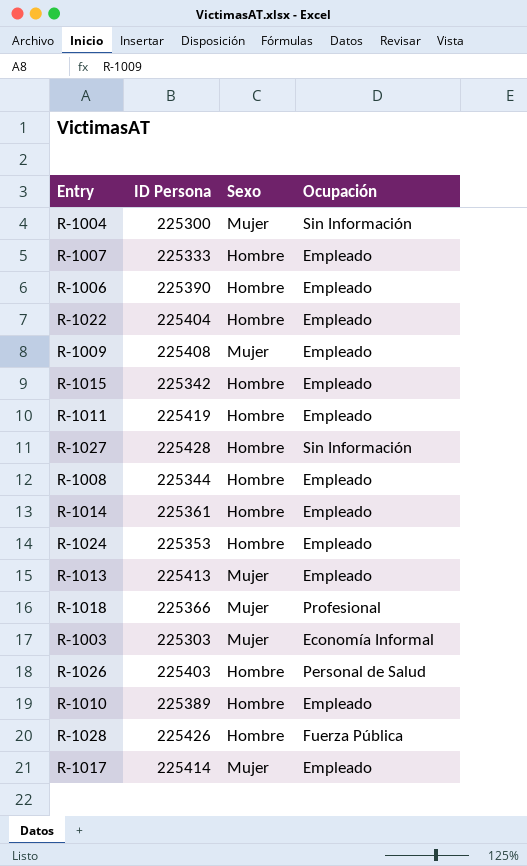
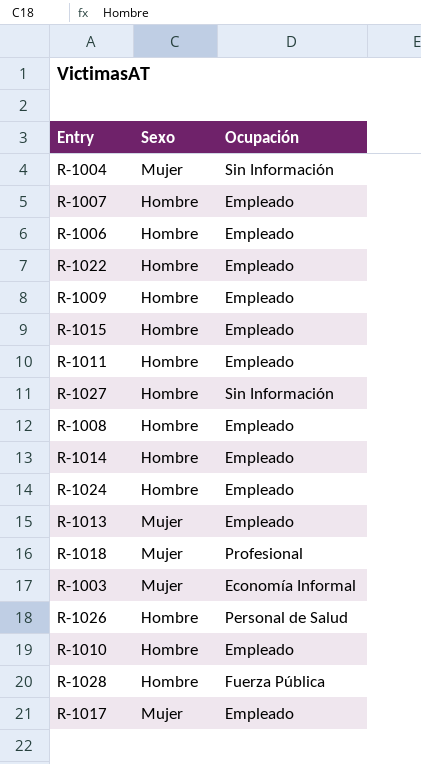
column ID Persona | position: 2 -> none
R-1009 | Sexo: Mujer -> Hombre

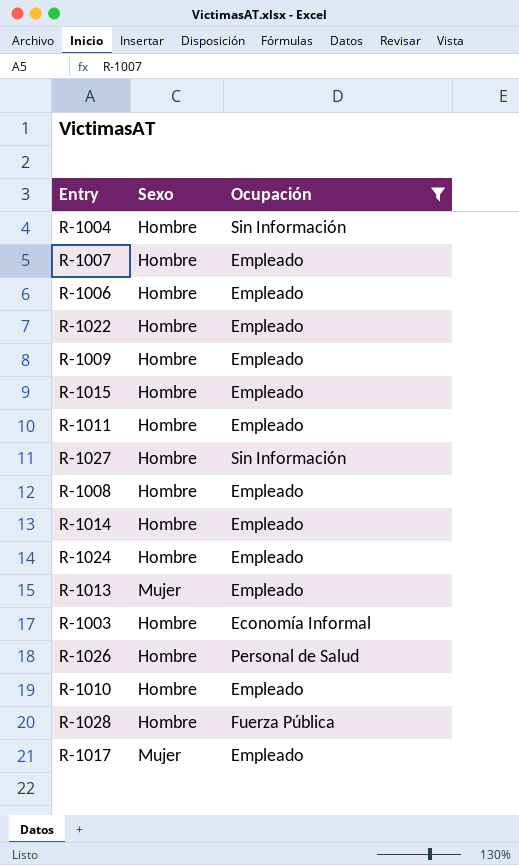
filter: none -> Ocupación != Profesional
R-1004 | Sexo: Mujer -> Hombre
R-1003 | Sexo: Mujer -> Hombre

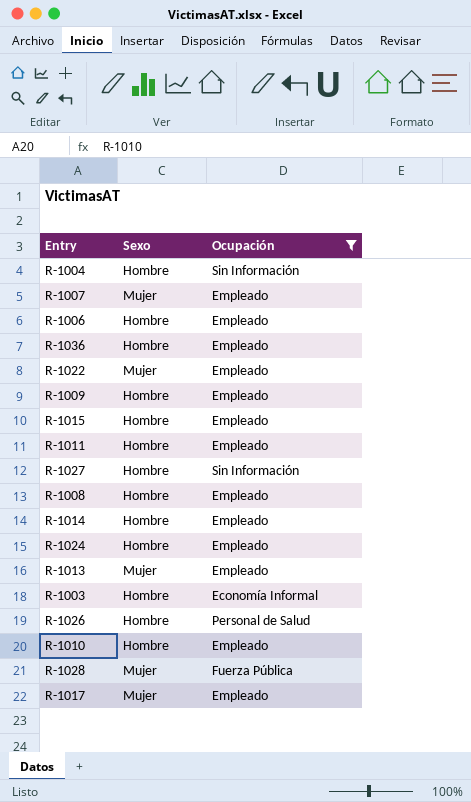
R-1007 | Sexo: Hombre -> Mujer
row R-1036: none -> Hombre | Empleado
R-1022 | Sexo: Hombre -> Mujer
R-1028 | Sexo: Hombre -> Mujer

